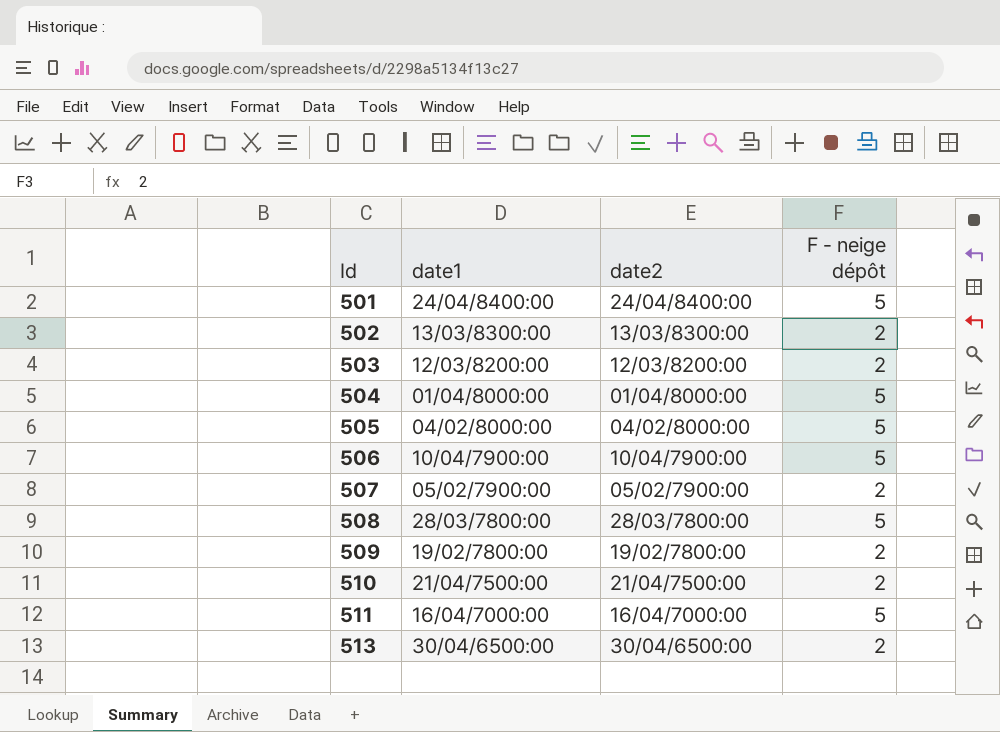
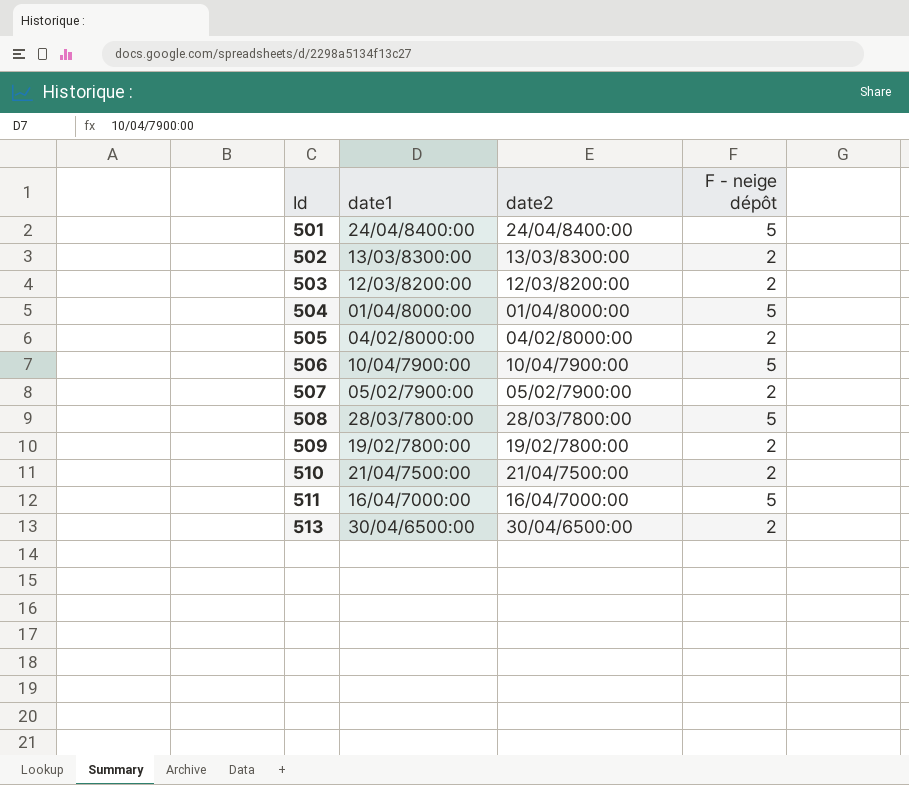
505 | F - neige dépôt: 5 -> 2

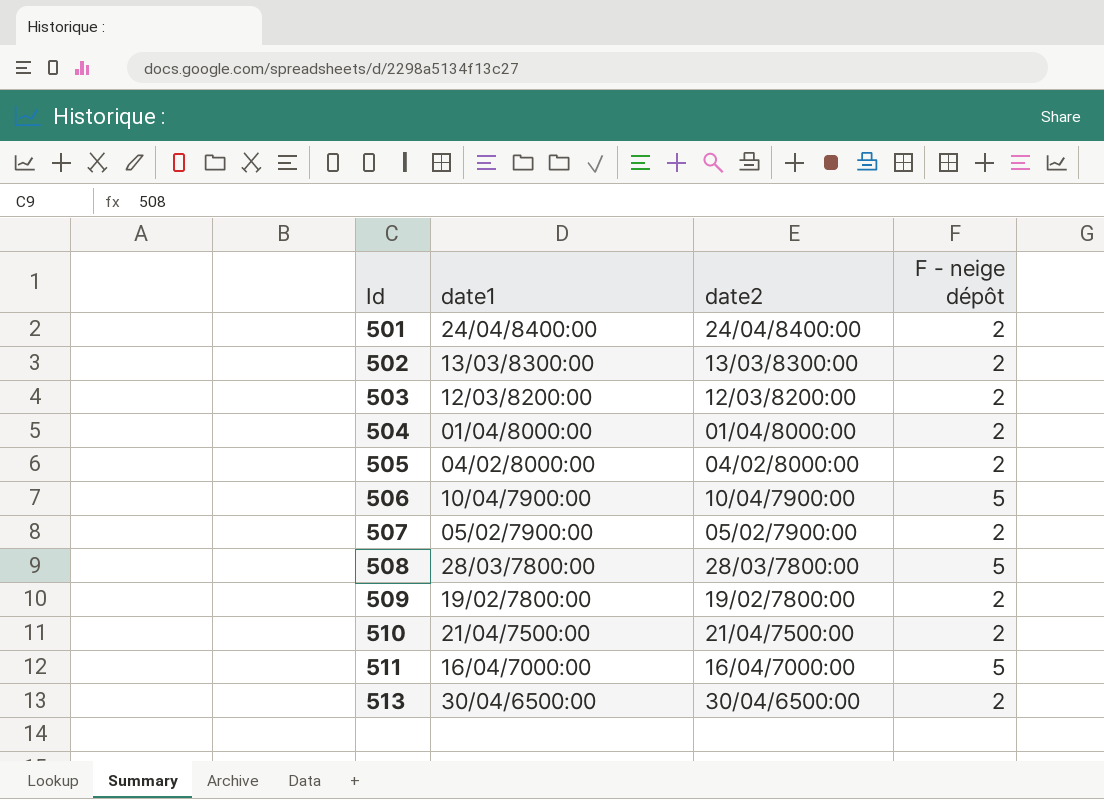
501 | F - neige dépôt: 5 -> 2
504 | F - neige dépôt: 5 -> 2

